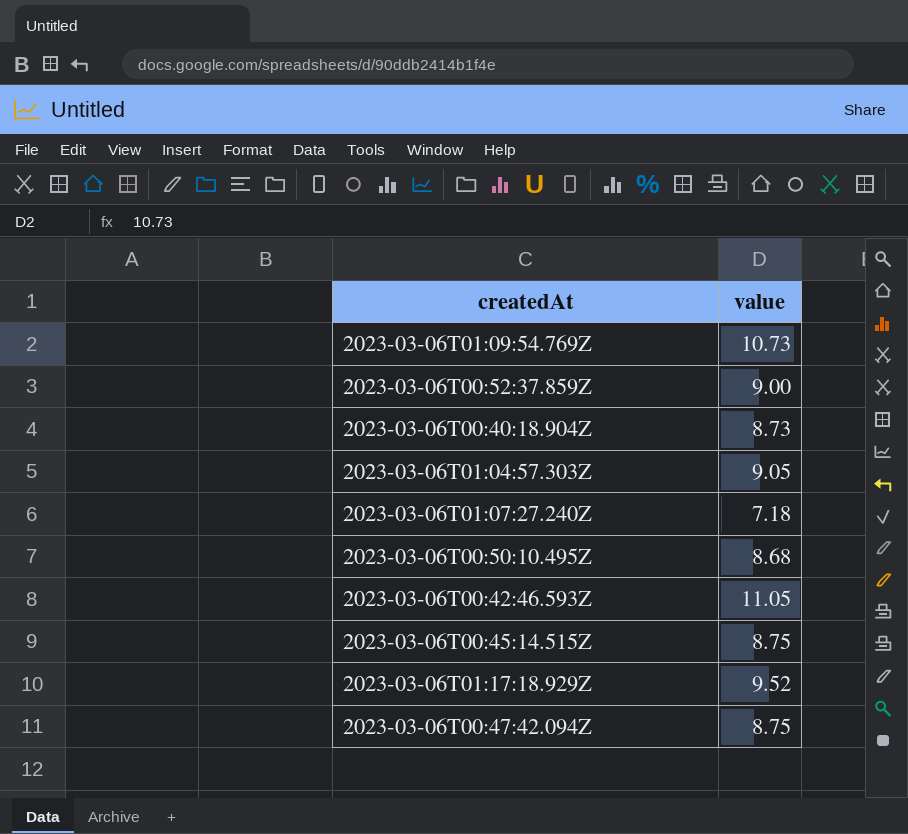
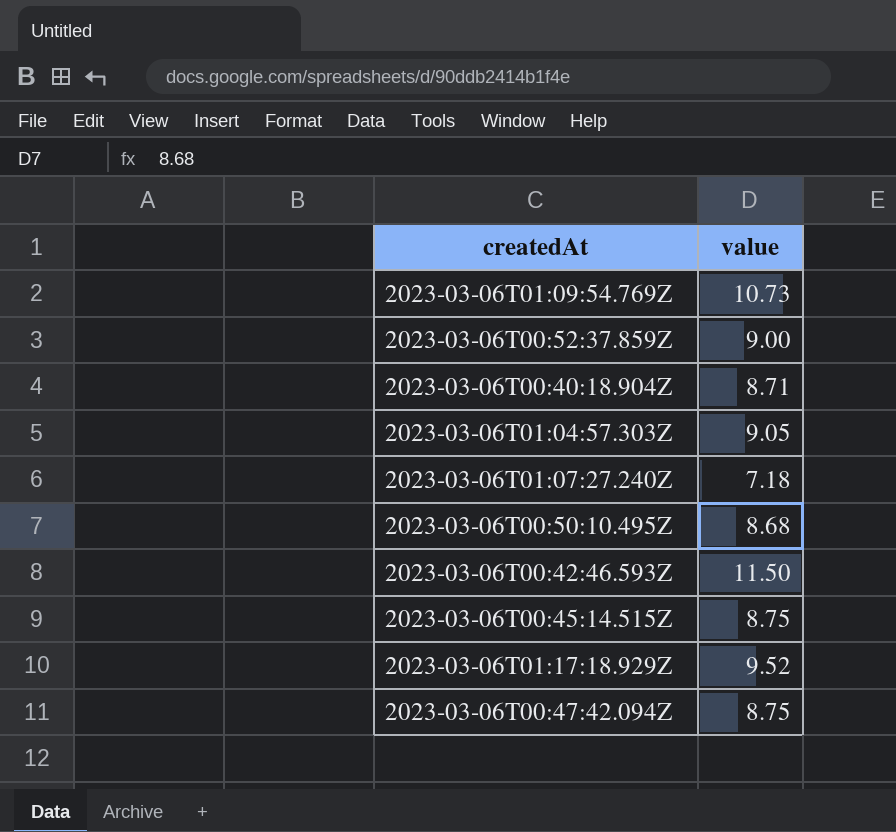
2023-03-06T00:40:18.904Z | value: 8.73 -> 8.71
2023-03-06T00:42:46.593Z | value: 11.05 -> 11.50

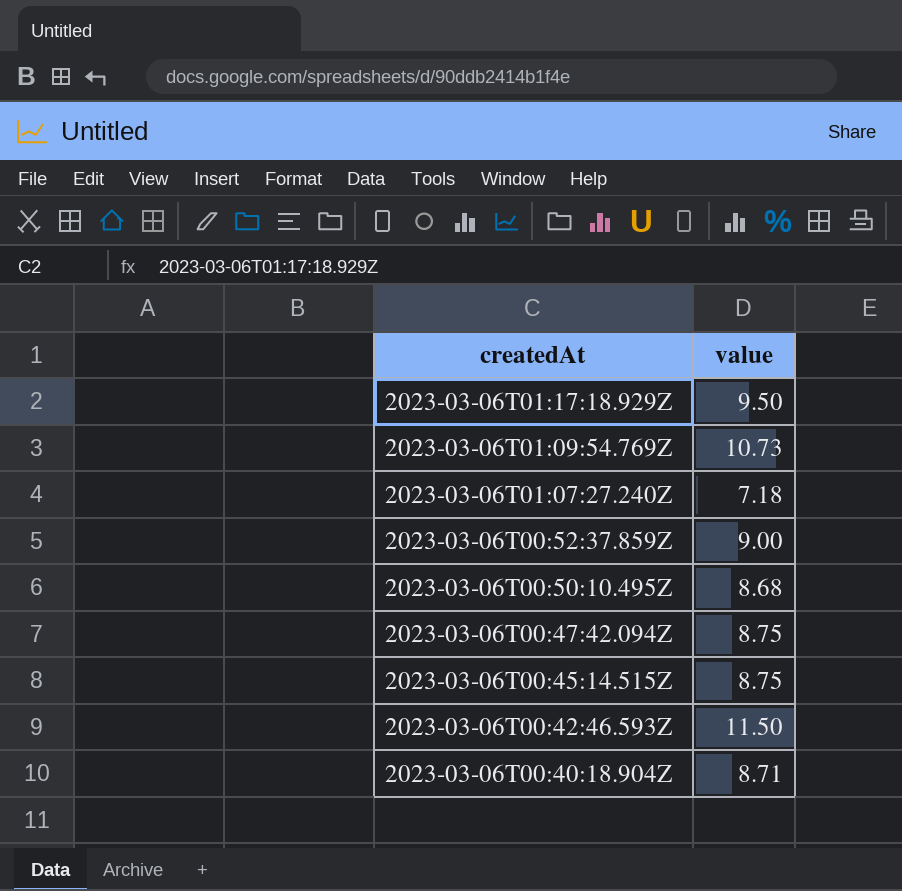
row order: none -> createdAt descending
row 2023-03-06T01:04:57.303Z: 9.05 -> none
2023-03-06T01:17:18.929Z | value: 9.52 -> 9.50

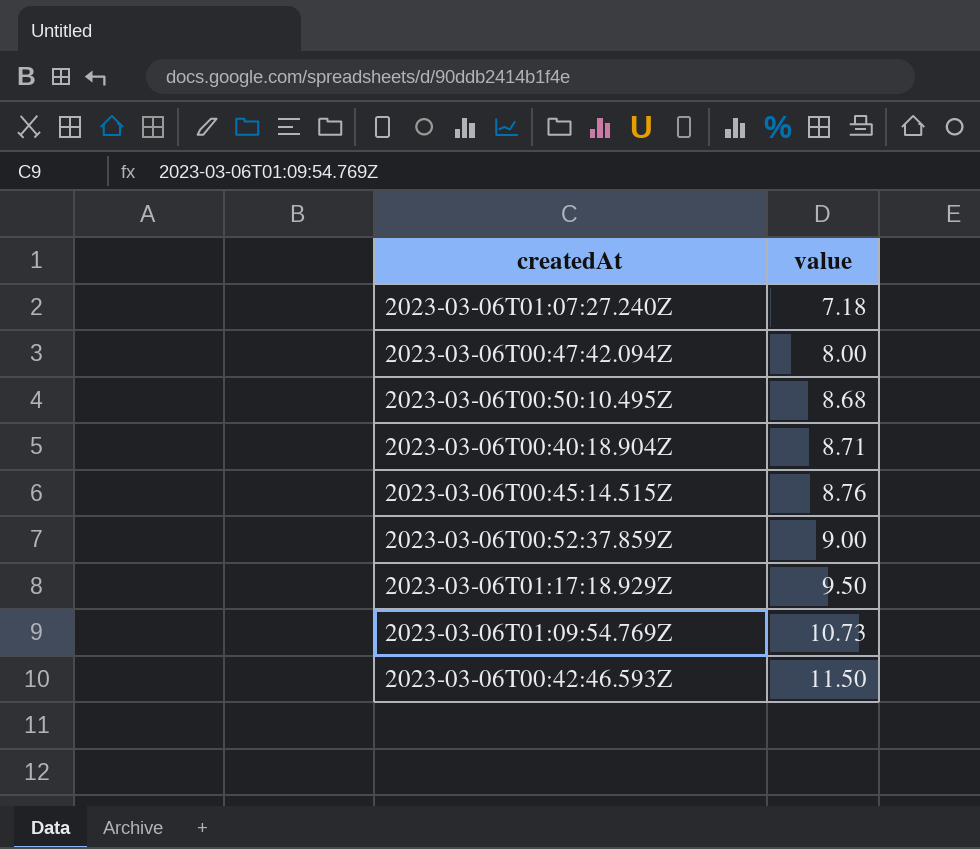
row order: createdAt descending -> value ascending
2023-03-06T00:47:42.094Z | value: 8.75 -> 8.00
2023-03-06T00:45:14.515Z | value: 8.75 -> 8.76

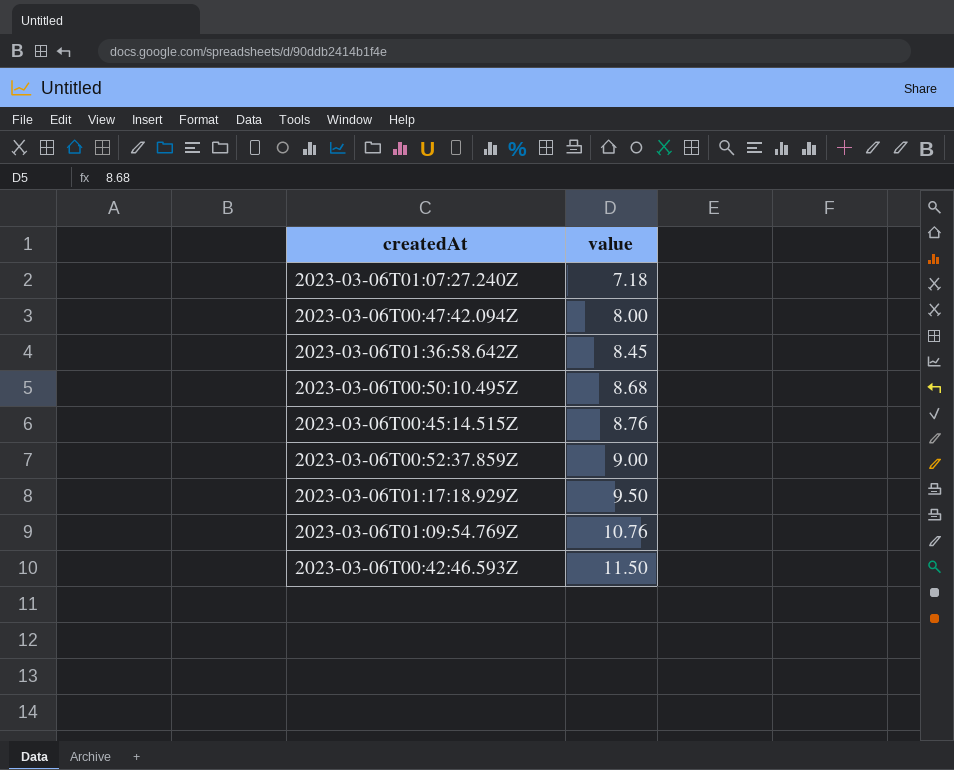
row 2023-03-06T00:40:18.904Z: 8.71 -> none
row 2023-03-06T01:36:58.642Z: none -> 8.45
2023-03-06T01:09:54.769Z | value: 10.73 -> 10.76

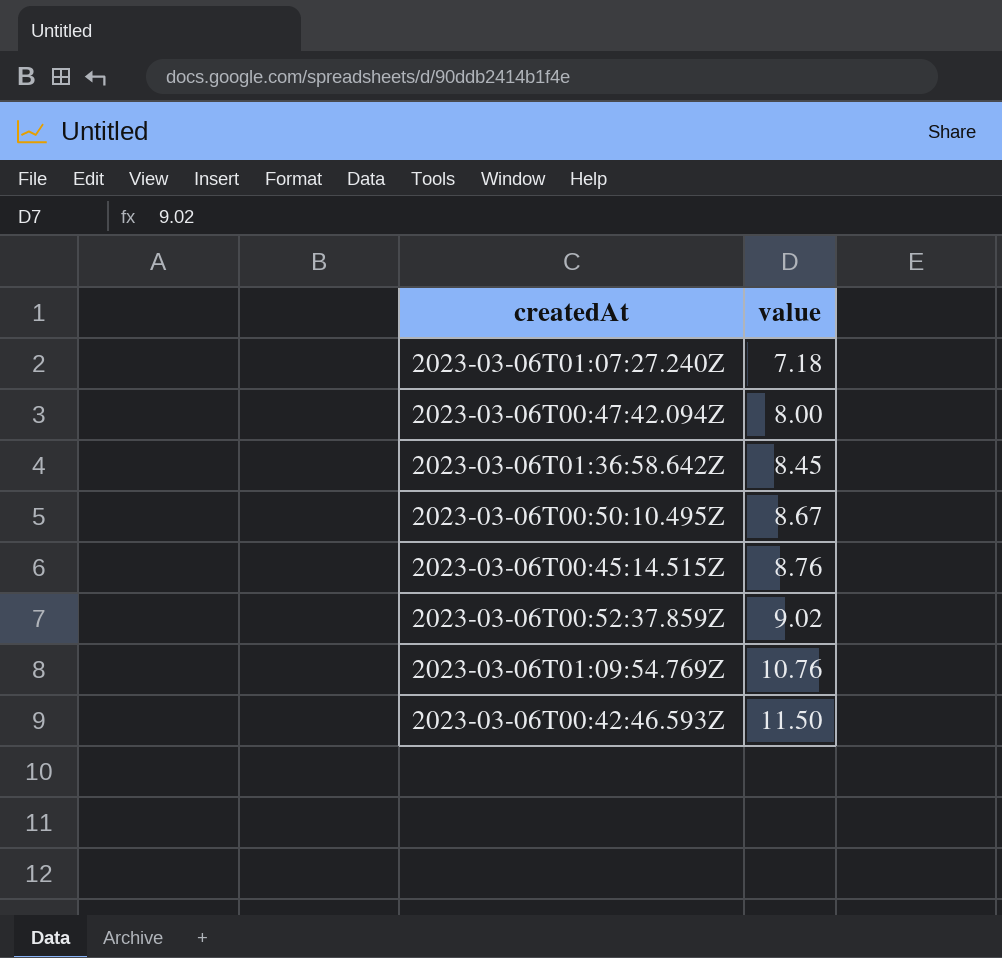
row 2023-03-06T01:17:18.929Z: 9.50 -> none
2023-03-06T00:50:10.495Z | value: 8.68 -> 8.67
2023-03-06T00:52:37.859Z | value: 9.00 -> 9.02

